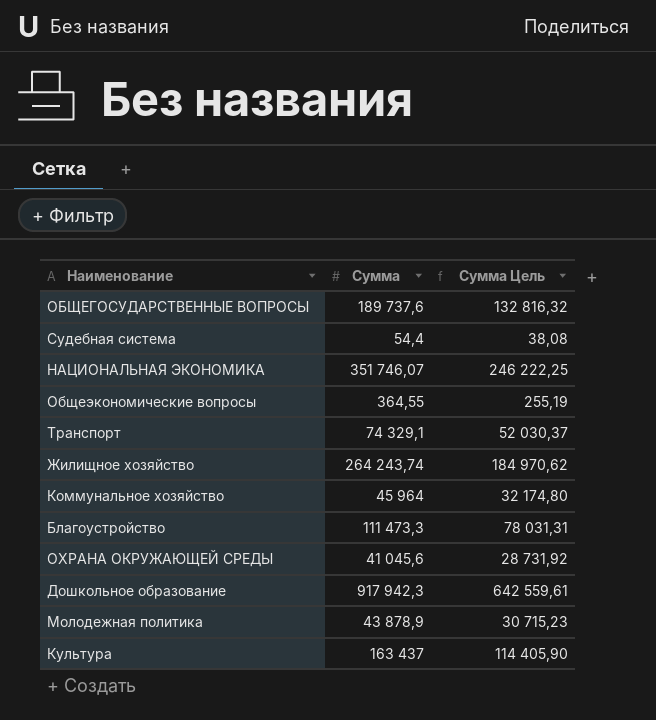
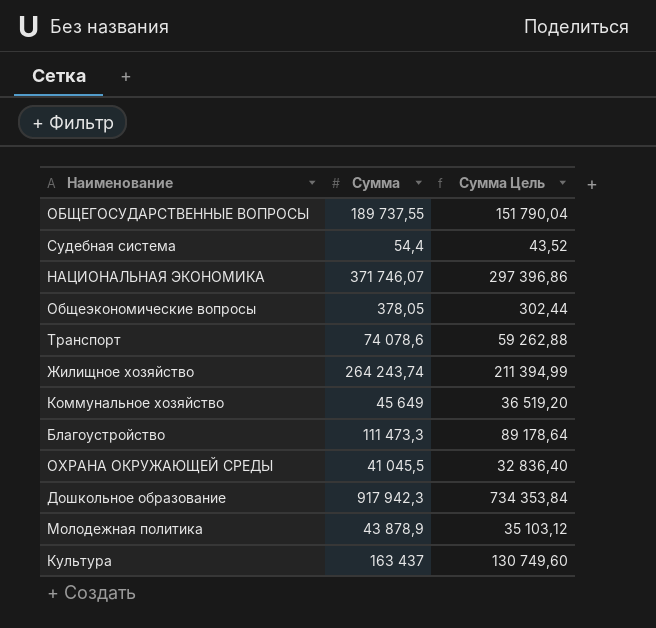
column Сумма Цель | formula: [Сумма] * 0,7 -> [Сумма] * 0,8
ОБЩЕГОСУДАРСТВЕННЫЕ ВОПРОСЫ | Сумма: 189 737,6 -> 189 737,55
НАЦИОНАЛЬНАЯ ЭКОНОМИКА | Сумма: 351 746,07 -> 371 746,07
Общеэкономические вопросы | Сумма: 364,55 -> 378,05
Транспорт | Сумма: 74 329,1 -> 74 078,6
Коммунальное хозяйство | Сумма: 45 964 -> 45 649
ОХРАНА ОКРУЖАЮЩЕЙ СРЕДЫ | Сумма: 41 045,6 -> 41 045,5

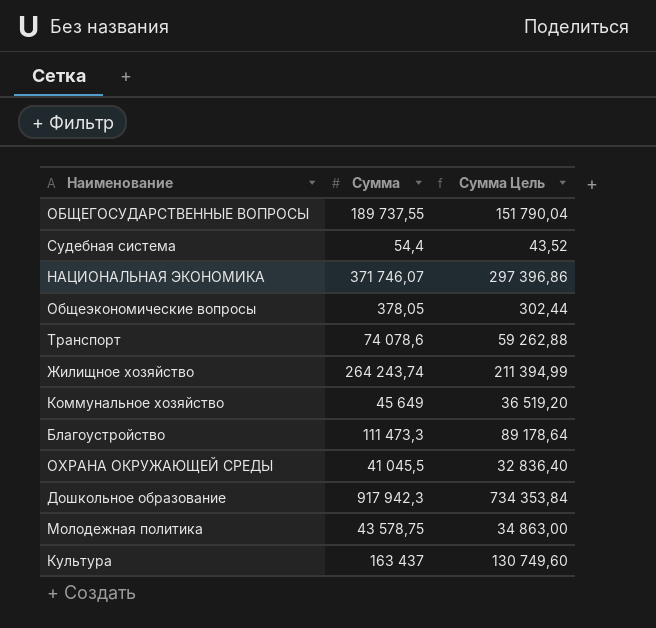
Молодежная политика | Сумма: 43 878,9 -> 43 578,75
Молодежная политика | Сумма Цель: 35 103,12 -> 34 863,00

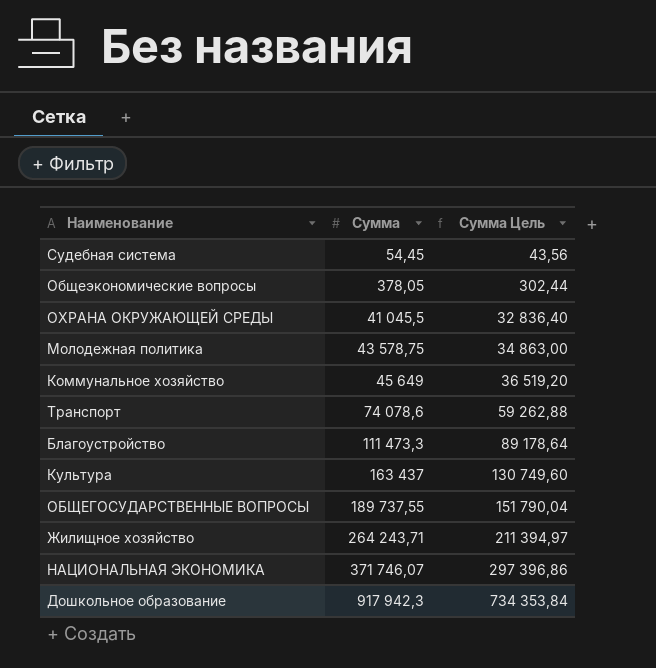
row order: none -> Сумма ascending
Судебная система | Сумма: 54,4 -> 54,45
Судебная система | Сумма Цель: 43,52 -> 43,56
Жилищное хозяйство | Сумма: 264 243,74 -> 264 243,71
Жилищное хозяйство | Сумма Цель: 211 394,99 -> 211 394,97

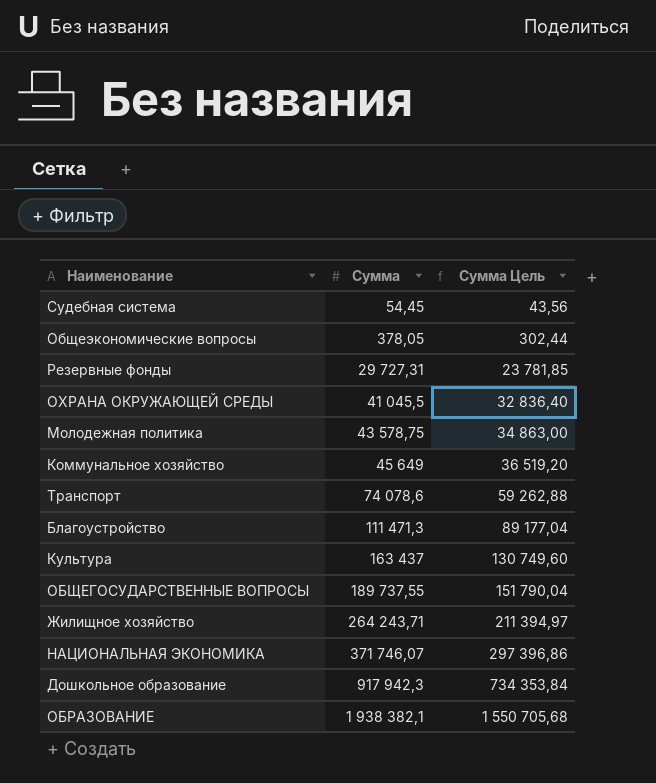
row Резервные фонды: none -> 29 727,31 | 23 781,85
Благоустройство | Сумма: 111 473,3 -> 111 471,3
Благоустройство | Сумма Цель: 89 178,64 -> 89 177,04
row ОБРАЗОВАНИЕ: none -> 1 938 382,1 | 1 550 705,68

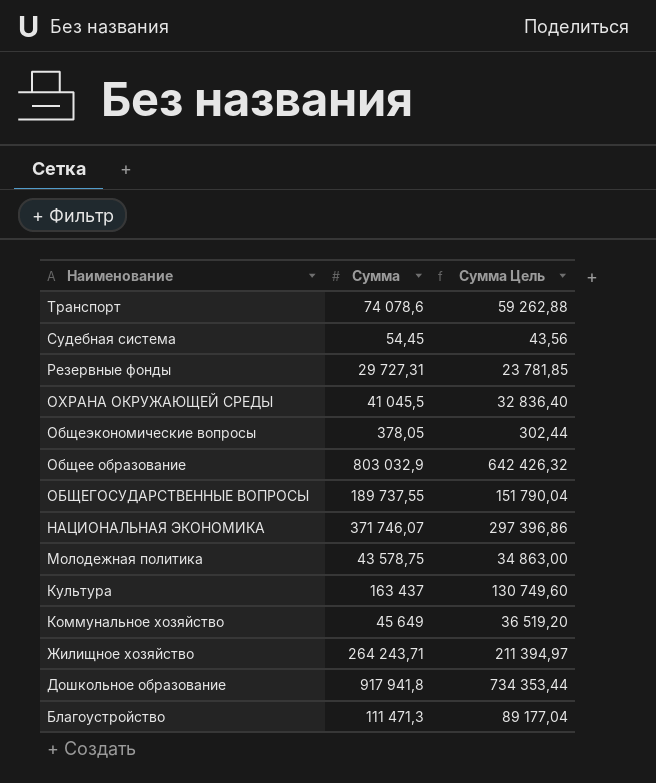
row order: Сумма ascending -> Наименование descending
row ОБРАЗОВАНИЕ: 1 938 382,1 | 1 550 705,68 -> none
row Общее образование: none -> 803 032,9 | 642 426,32
Дошкольное образование | Сумма: 917 942,3 -> 917 941,8
Дошкольное образование | Сумма Цель: 734 353,84 -> 734 353,44

